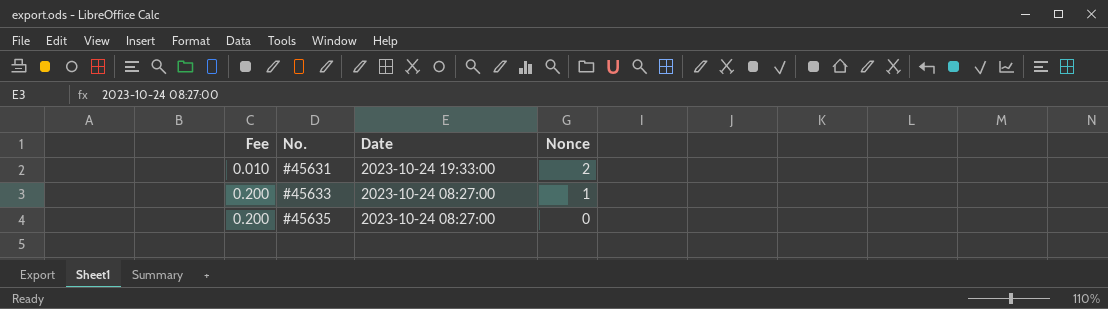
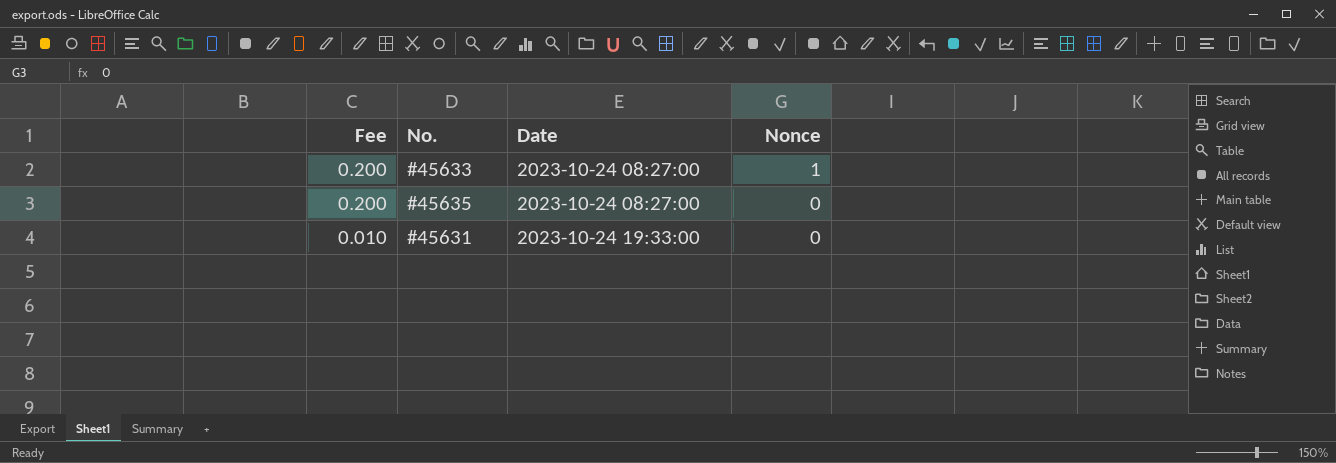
row order: Fee ascending -> Fee descending
#45631 | Nonce: 2 -> 0

